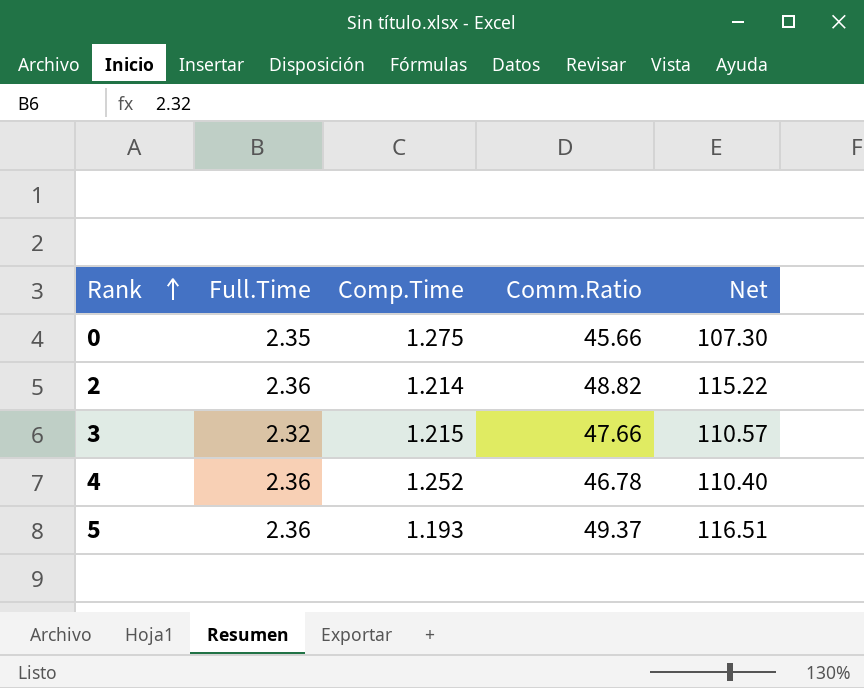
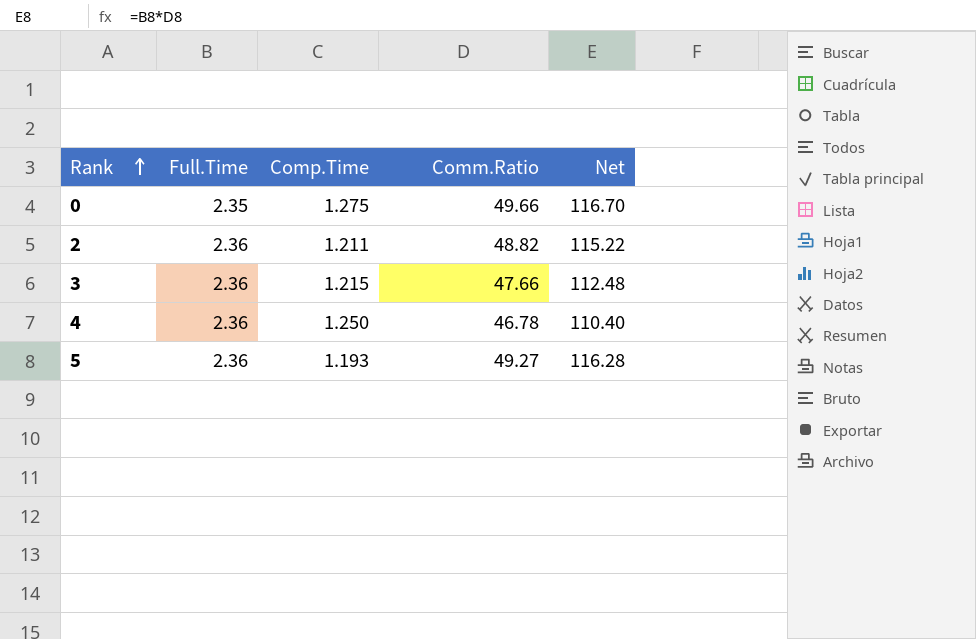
0 | Comm.Ratio: 45.66 -> 49.66
0 | Net: 107.30 -> 116.70
2 | Comp.Time: 1.214 -> 1.211
3 | Full.Time: 2.32 -> 2.36
3 | Net: 110.57 -> 112.48
4 | Comp.Time: 1.252 -> 1.250
5 | Comm.Ratio: 49.37 -> 49.27
5 | Net: 116.51 -> 116.28

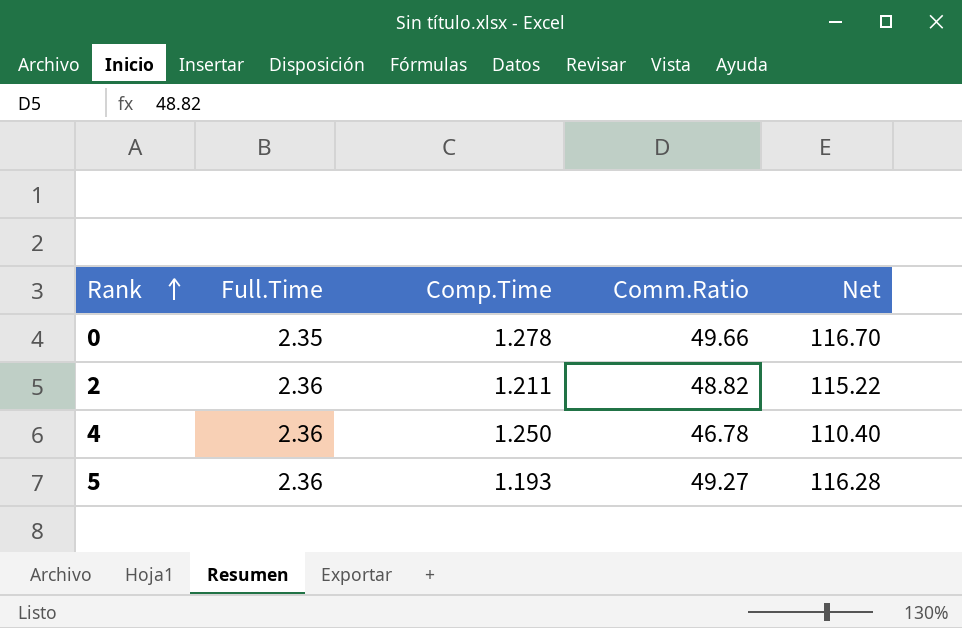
row 3: 2.36 | 1.215 | 47.66 | 112.48 -> none
0 | Comp.Time: 1.275 -> 1.278

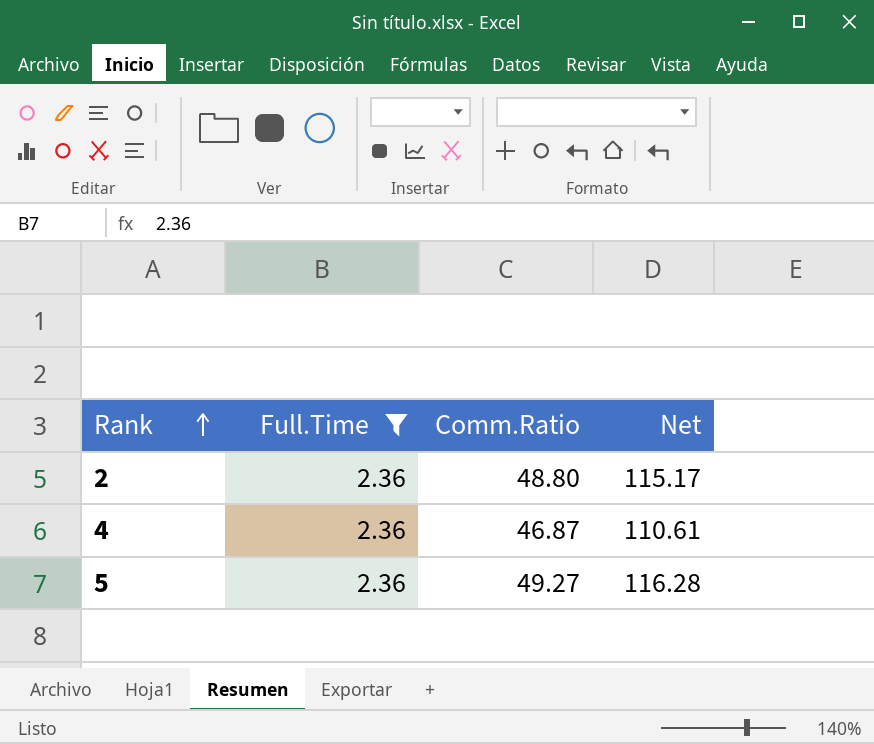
filter: none -> Full.Time = 2.36
column Comp.Time | position: 3 -> none
2 | Comm.Ratio: 48.82 -> 48.80
2 | Net: 115.22 -> 115.17
4 | Comm.Ratio: 46.78 -> 46.87
4 | Net: 110.40 -> 110.61

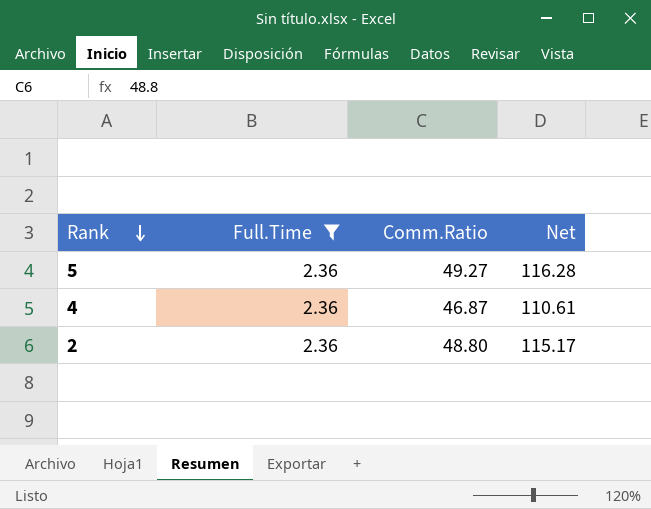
row order: Rank ascending -> Rank descending

